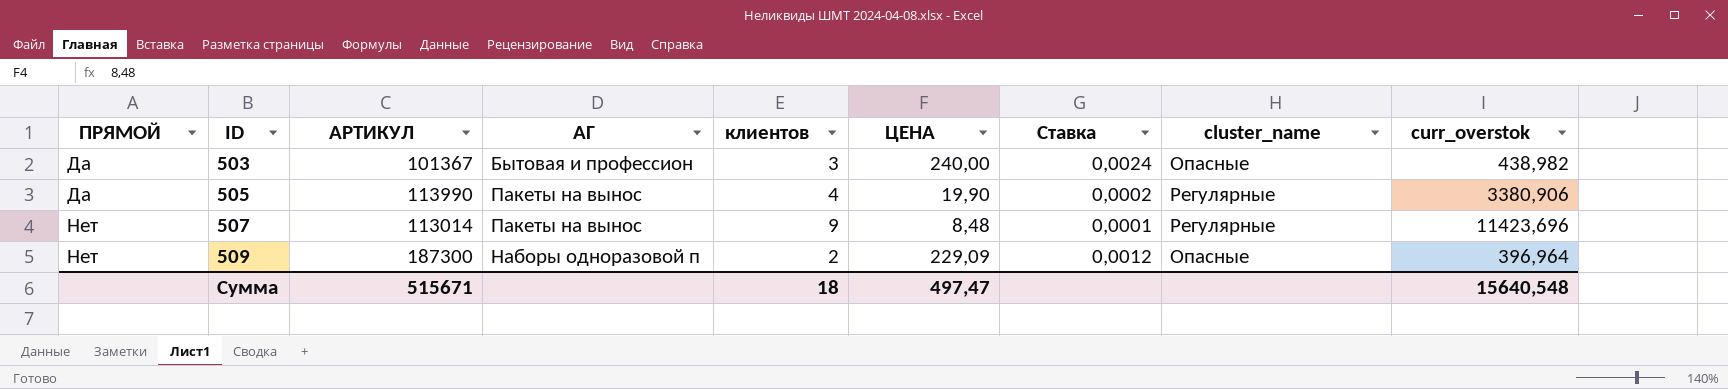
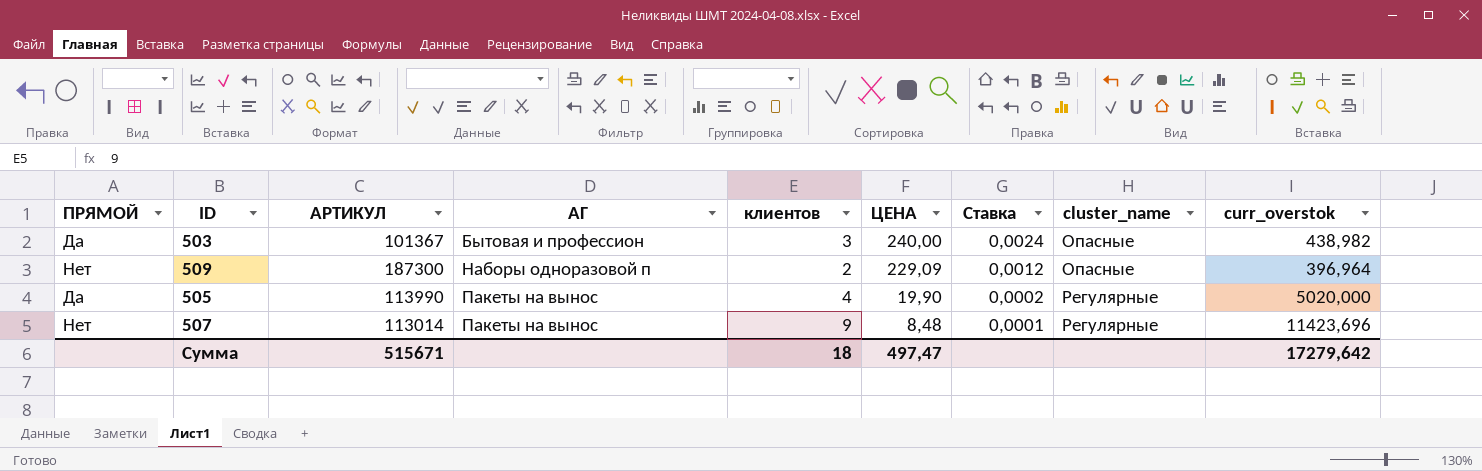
row order: ПРЯМОЙ ascending -> АГ ascending
505 | curr_overstok: 3380,906 -> 5020,000
Сумма | curr_overstok: 15640,548 -> 17279,642

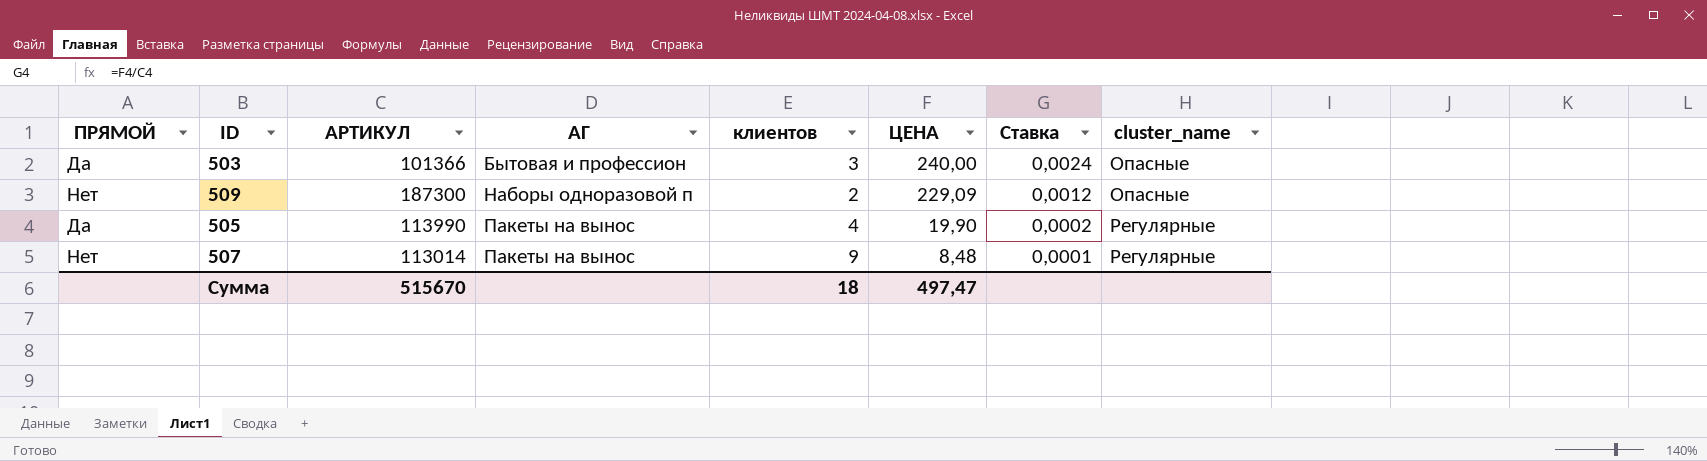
column curr_overstok | position: 9 -> none
503 | АРТИКУЛ: 101367 -> 101366
Сумма | АРТИКУЛ: 515671 -> 515670

